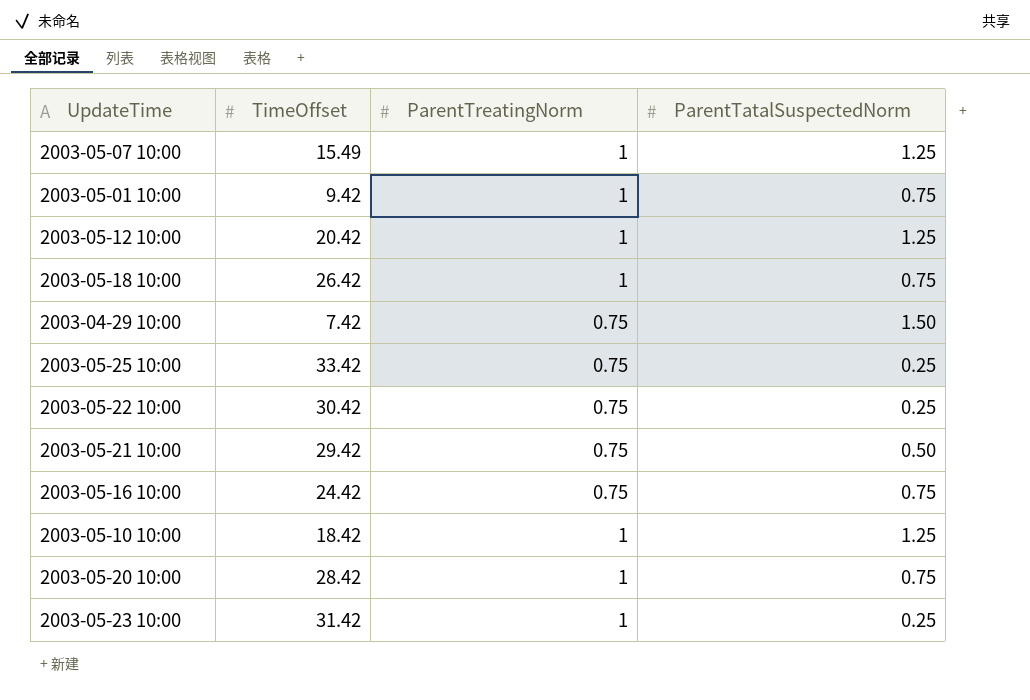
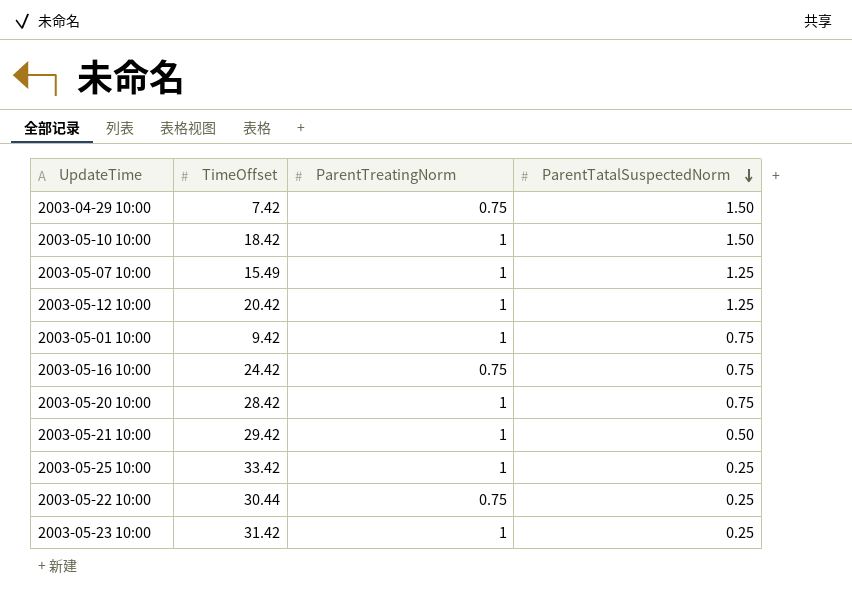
row order: none -> ParentTatalSuspectedNorm descending
row 2003-05-18 10:00: 26.42 | 1 | 0.75 -> none
2003-05-10 10:00 | ParentTatalSuspectedNorm: 1.25 -> 1.50
2003-05-21 10:00 | ParentTreatingNorm: 0.75 -> 1
2003-05-25 10:00 | ParentTreatingNorm: 0.75 -> 1
2003-05-22 10:00 | TimeOffset: 30.42 -> 30.44

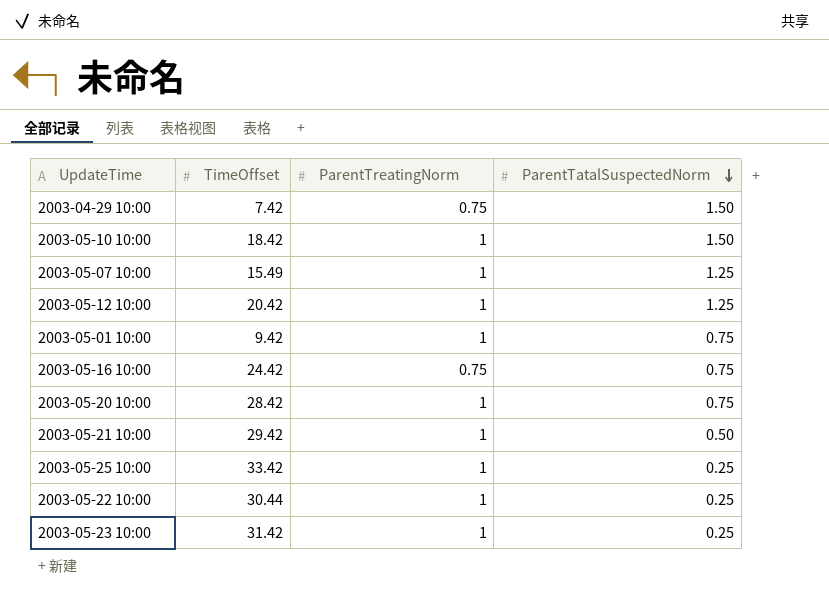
2003-05-22 10:00 | ParentTreatingNorm: 0.75 -> 1

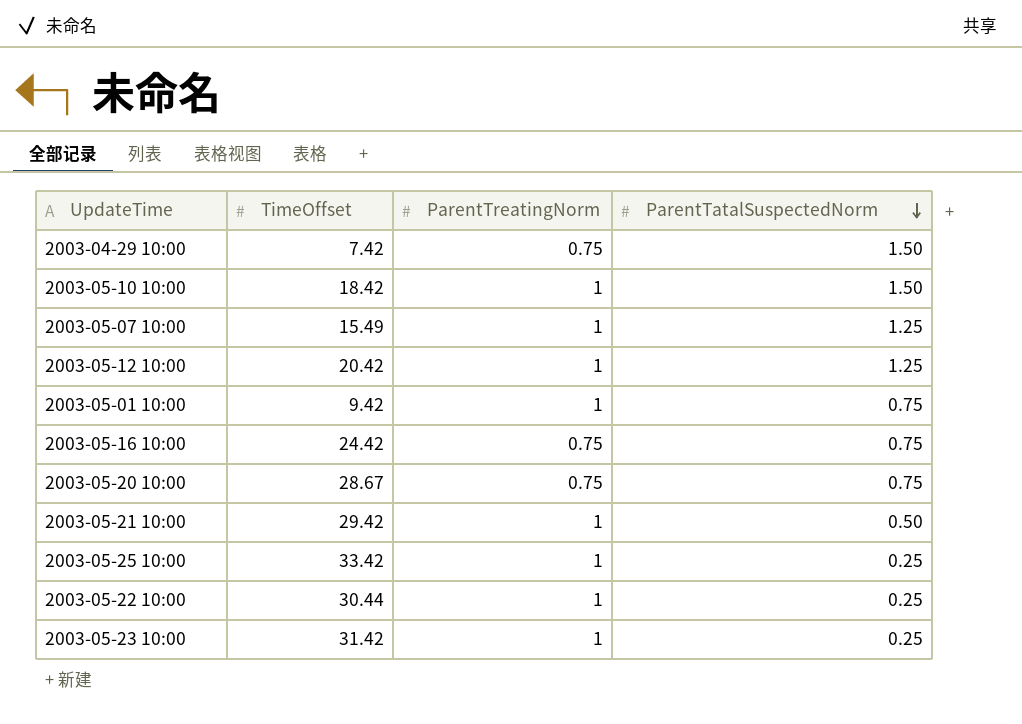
2003-05-20 10:00 | TimeOffset: 28.42 -> 28.67
2003-05-20 10:00 | ParentTreatingNorm: 1 -> 0.75

